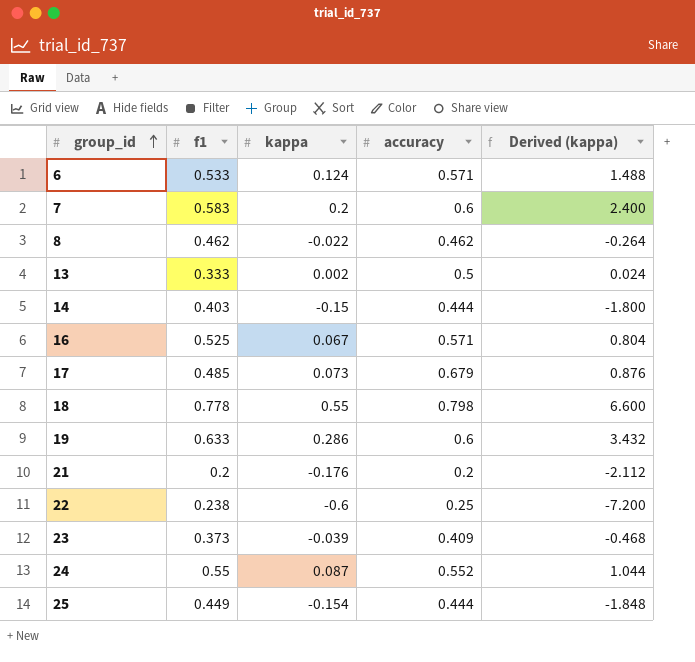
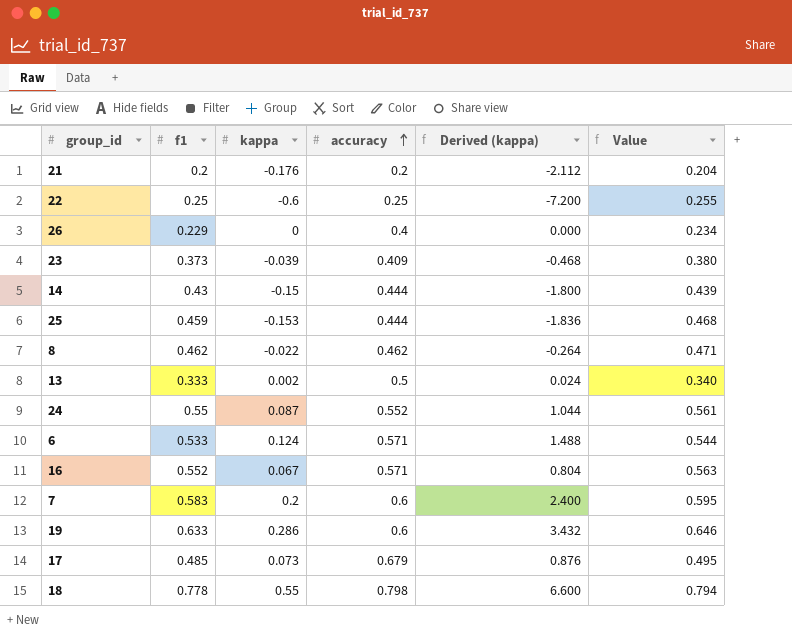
row order: group_id ascending -> accuracy ascending
column Value | formula: none -> [f1] * 1.02
22 | f1: 0.238 -> 0.25
row 26: none -> 0.229 | 0 | 0.4 | 0.000 | 0.234
14 | f1: 0.403 -> 0.43
25 | f1: 0.449 -> 0.459
25 | kappa: -0.154 -> -0.153
25 | Derived (kappa): -1.848 -> -1.836
16 | f1: 0.525 -> 0.552

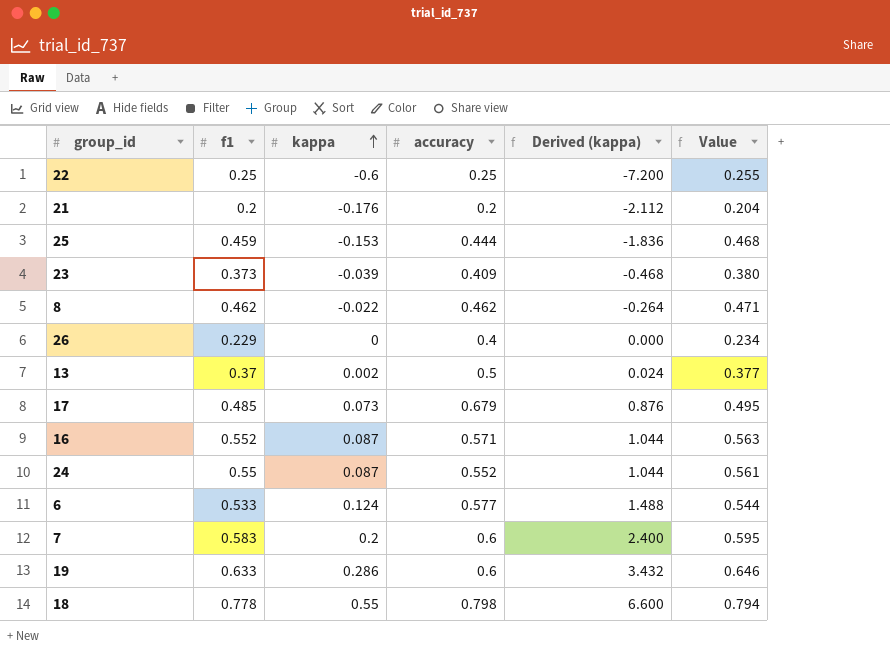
row order: accuracy ascending -> kappa ascending
row 14: 0.43 | -0.15 | 0.444 | -1.800 | 0.439 -> none
13 | f1: 0.333 -> 0.37
13 | Value: 0.340 -> 0.377
16 | kappa: 0.067 -> 0.087
16 | Derived (kappa): 0.804 -> 1.044
6 | accuracy: 0.571 -> 0.577

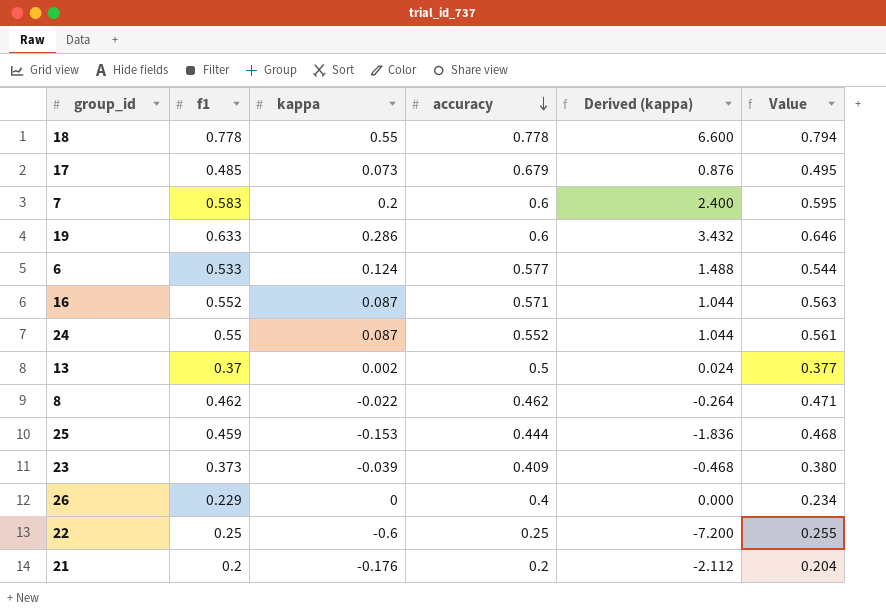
row order: kappa ascending -> accuracy descending
18 | accuracy: 0.798 -> 0.778

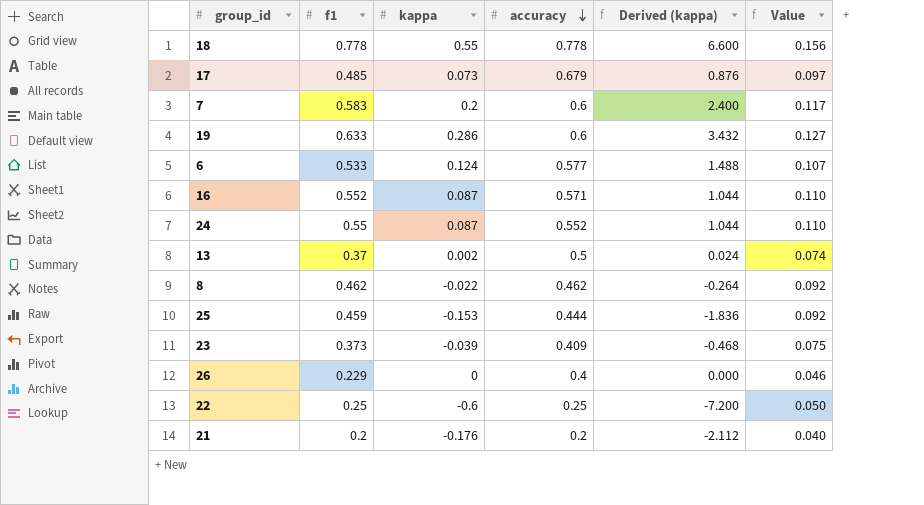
column Value | formula: [f1] * 1.02 -> [f1] * 0.2

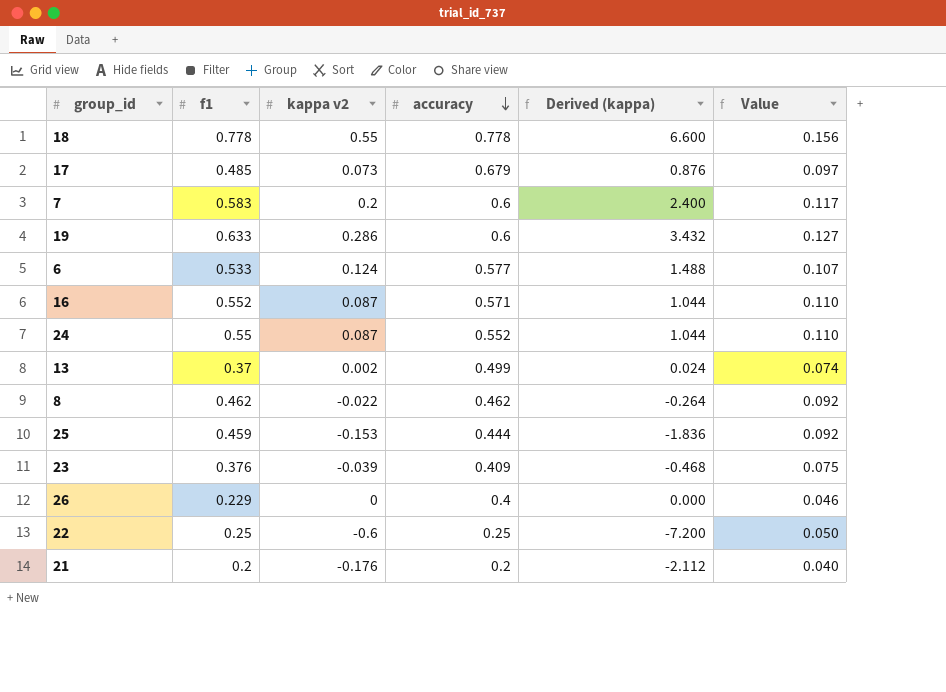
column name: kappa -> kappa v2
13 | accuracy: 0.5 -> 0.499
23 | f1: 0.373 -> 0.376

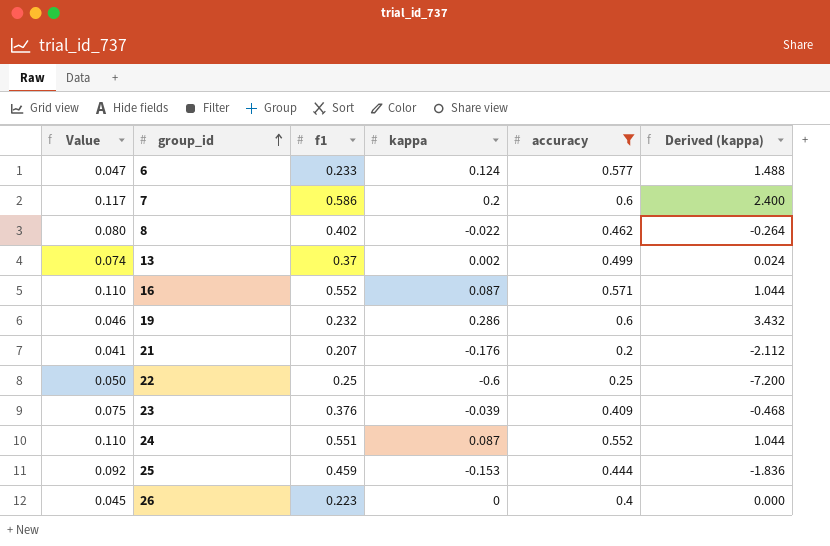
filter: none -> accuracy <= 0.6
row order: accuracy descending -> group_id ascending
column Value | position: 6 -> 1
column name: kappa v2 -> kappa
6 | Value: 0.107 -> 0.047
6 | f1: 0.533 -> 0.233
7 | f1: 0.583 -> 0.586
8 | Value: 0.092 -> 0.080
8 | f1: 0.462 -> 0.402
19 | Value: 0.127 -> 0.046
19 | f1: 0.633 -> 0.232
21 | Value: 0.040 -> 0.041
21 | f1: 0.2 -> 0.207
24 | f1: 0.55 -> 0.551
26 | Value: 0.046 -> 0.045
26 | f1: 0.229 -> 0.223

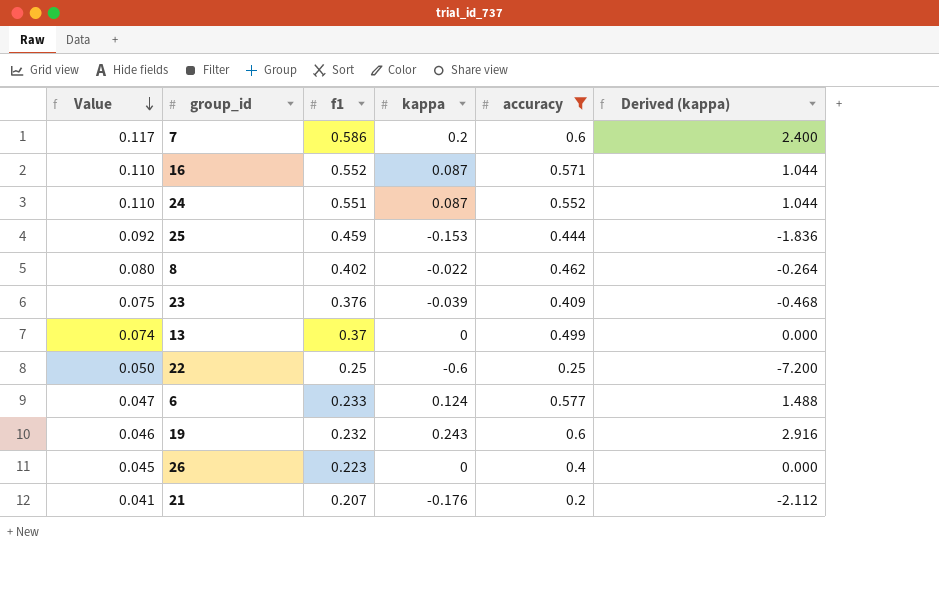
row order: group_id ascending -> Value descending
13 | kappa: 0.002 -> 0
13 | Derived (kappa): 0.024 -> 0.000
19 | kappa: 0.286 -> 0.243
19 | Derived (kappa): 3.432 -> 2.916

